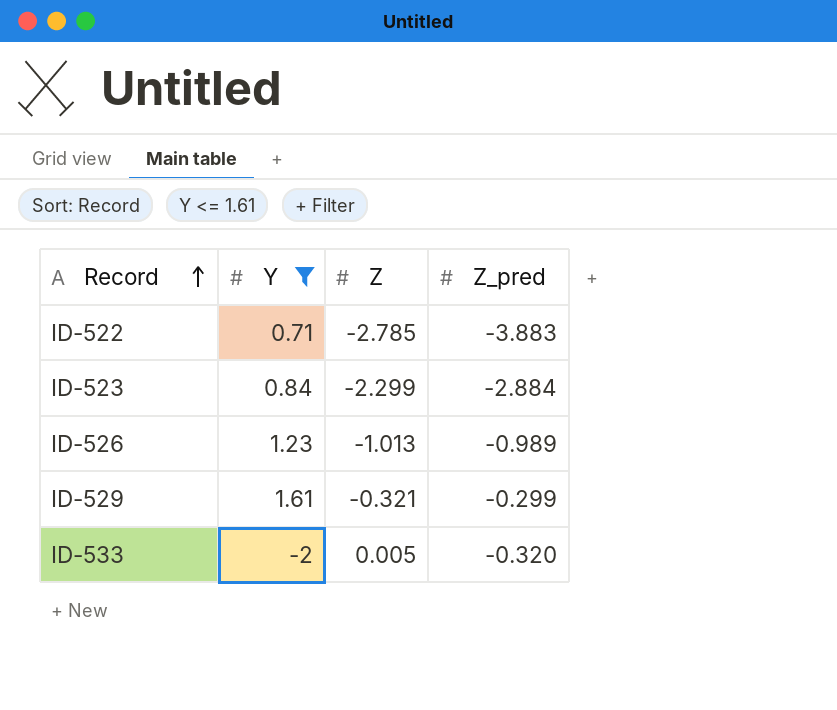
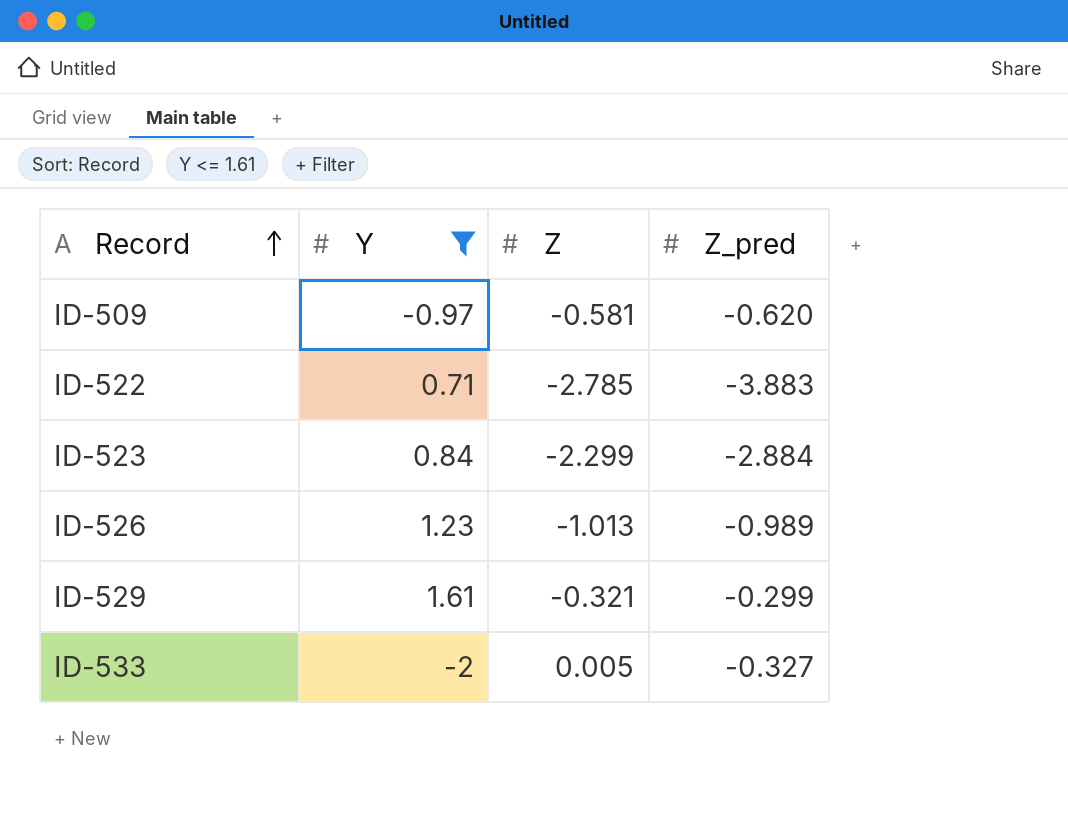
row ID-509: none -> -0.97 | -0.581 | -0.620
ID-533 | Z_pred: -0.320 -> -0.327

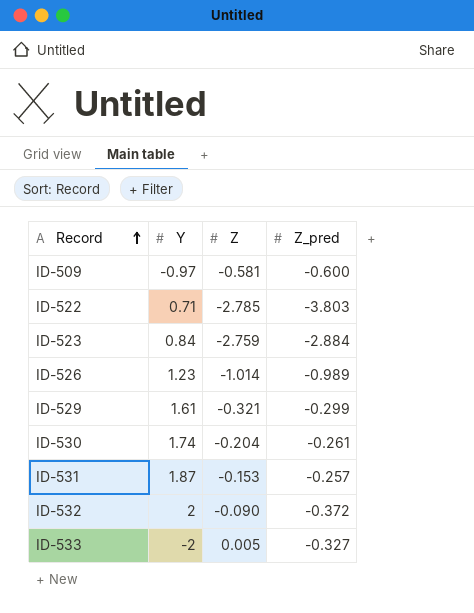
filter: Y <= 1.61 -> none
ID-509 | Z_pred: -0.620 -> -0.600
ID-522 | Z_pred: -3.883 -> -3.803
ID-523 | Z: -2.299 -> -2.759
ID-526 | Z: -1.013 -> -1.014

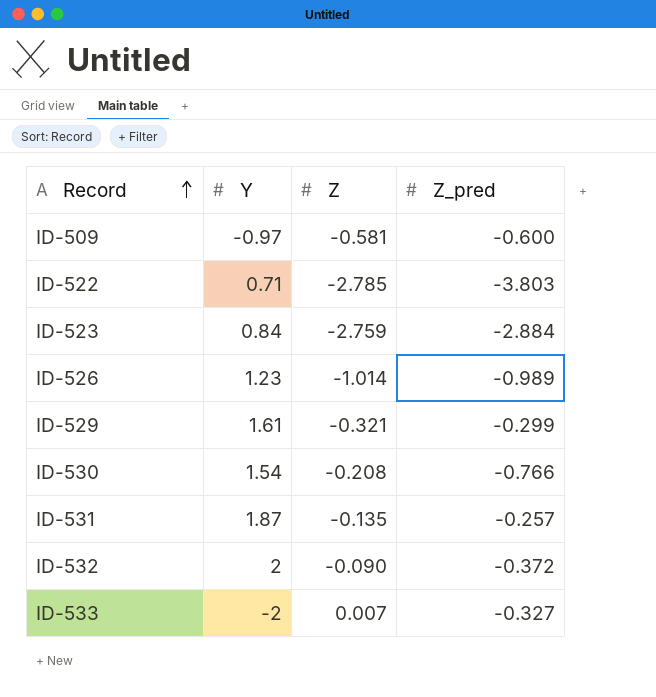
ID-530 | Y: 1.74 -> 1.54
ID-530 | Z: -0.204 -> -0.208
ID-530 | Z_pred: -0.261 -> -0.766
ID-531 | Z: -0.153 -> -0.135
ID-533 | Z: 0.005 -> 0.007

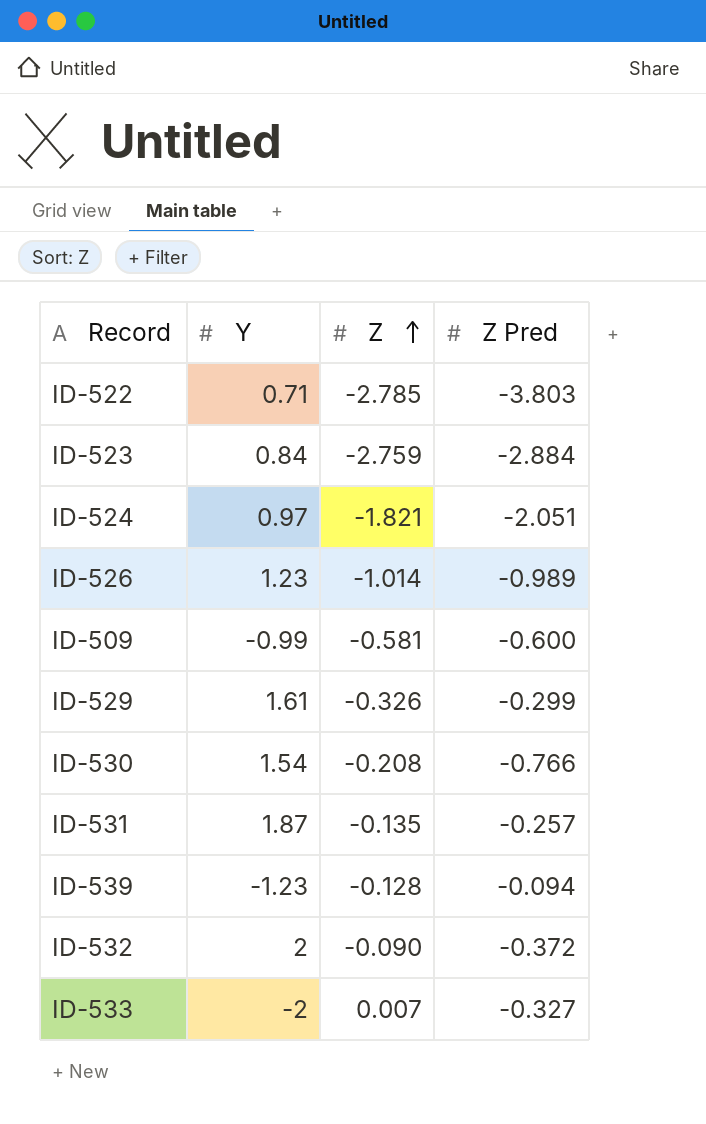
row order: Record ascending -> Z ascending
column name: Z_pred -> Z Pred
row ID-524: none -> 0.97 | -1.821 | -2.051
ID-509 | Y: -0.97 -> -0.99
ID-529 | Z: -0.321 -> -0.326
row ID-539: none -> -1.23 | -0.128 | -0.094

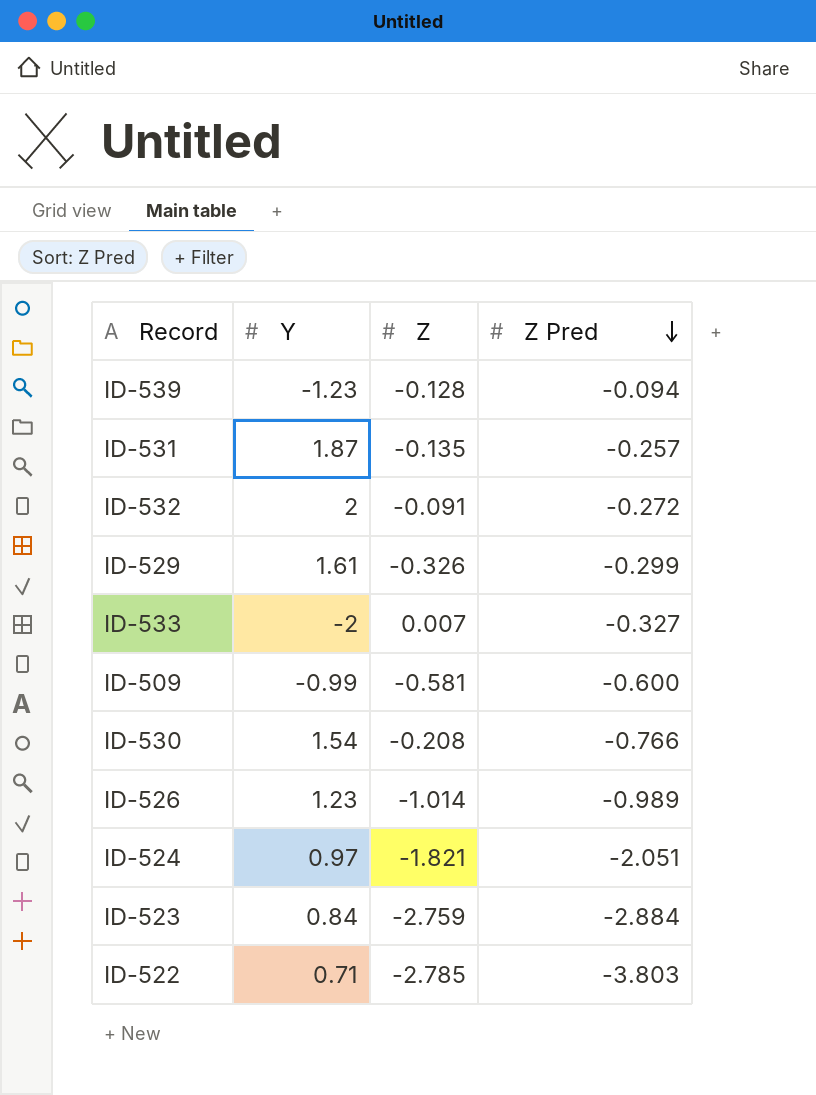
row order: Z ascending -> Z Pred descending
ID-532 | Z: -0.090 -> -0.091
ID-532 | Z Pred: -0.372 -> -0.272

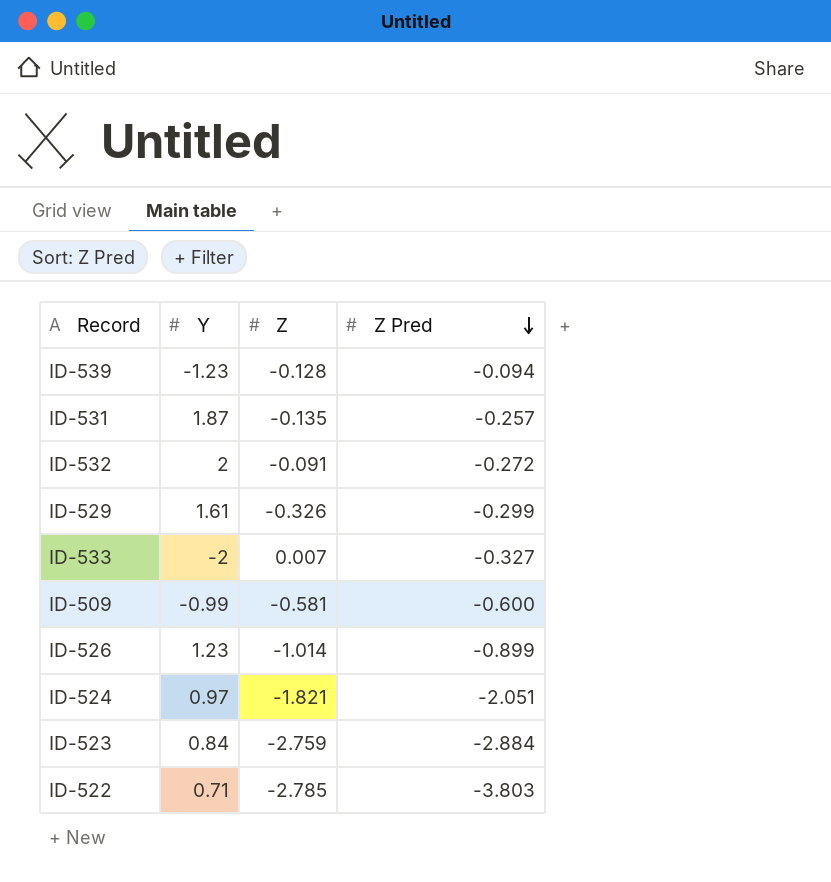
row ID-530: 1.54 | -0.208 | -0.766 -> none
ID-526 | Z Pred: -0.989 -> -0.899

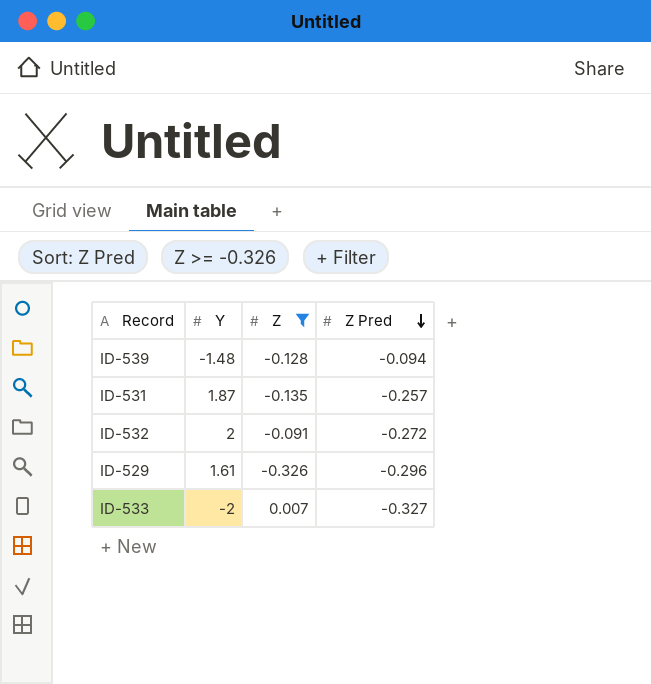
filter: none -> Z >= -0.326
ID-539 | Y: -1.23 -> -1.48
ID-529 | Z Pred: -0.299 -> -0.296

